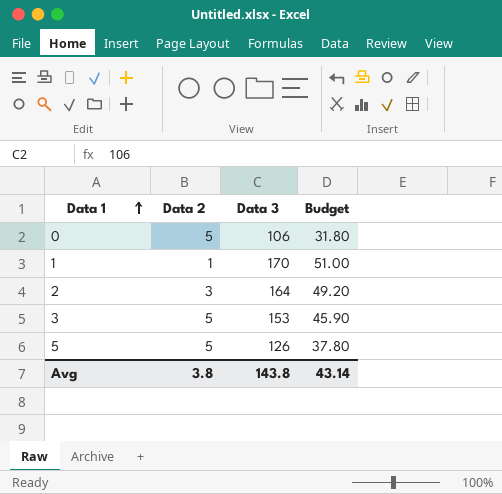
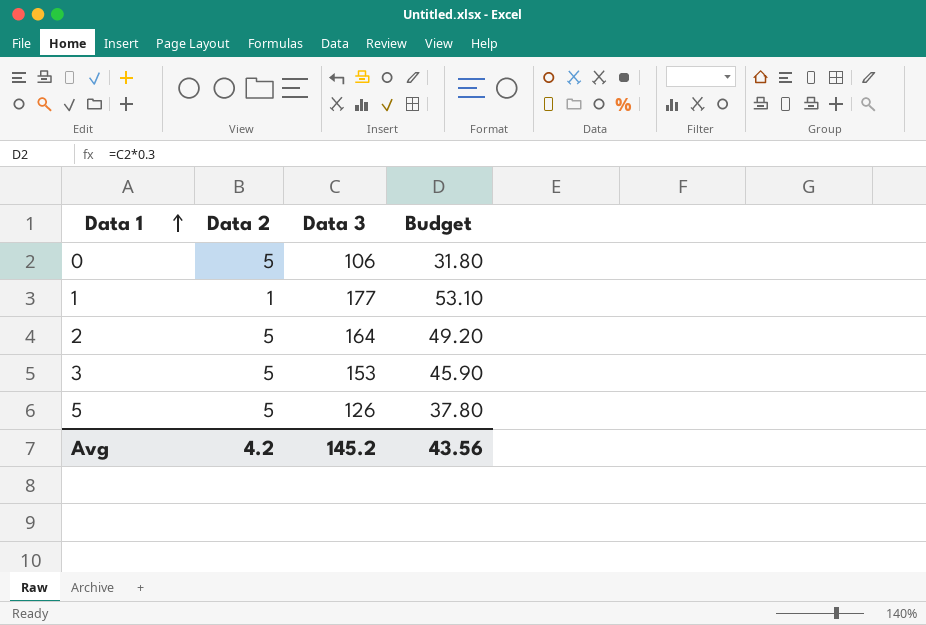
1 | Data 3: 170 -> 177
1 | Budget: 51.00 -> 53.10
2 | Data 2: 3 -> 5
Avg | Data 2: 3.8 -> 4.2
Avg | Data 3: 143.8 -> 145.2
Avg | Budget: 43.14 -> 43.56

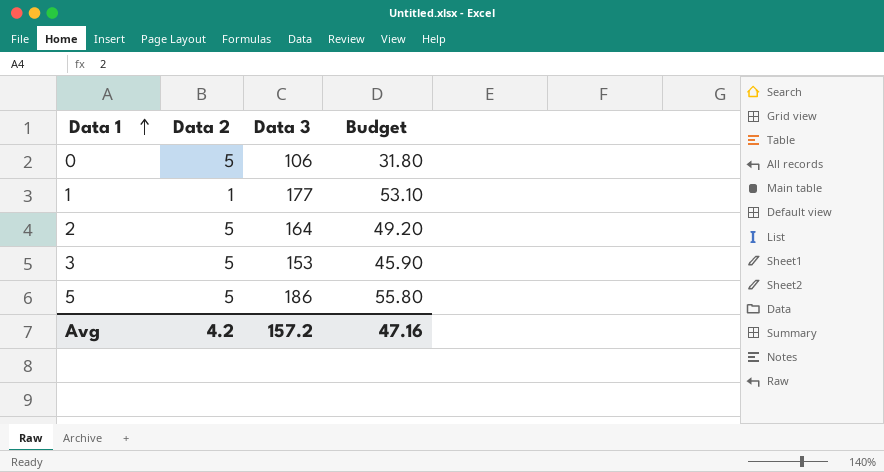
5 | Data 3: 126 -> 186
5 | Budget: 37.80 -> 55.80
Avg | Data 3: 145.2 -> 157.2
Avg | Budget: 43.56 -> 47.16

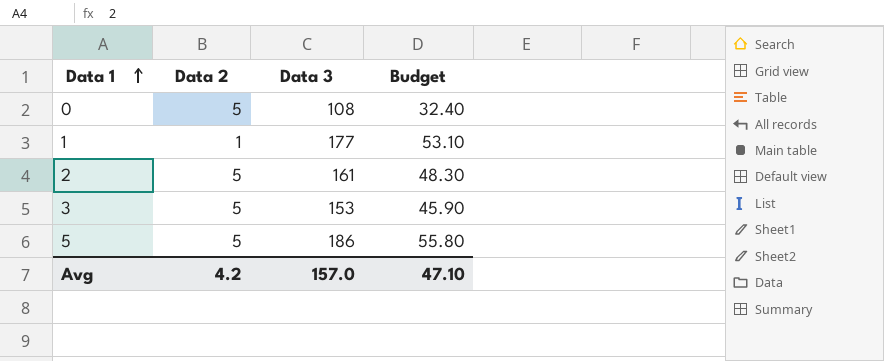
0 | Data 3: 106 -> 108
0 | Budget: 31.80 -> 32.40
2 | Data 3: 164 -> 161
2 | Budget: 49.20 -> 48.30
Avg | Data 3: 157.2 -> 157.0
Avg | Budget: 47.16 -> 47.10

